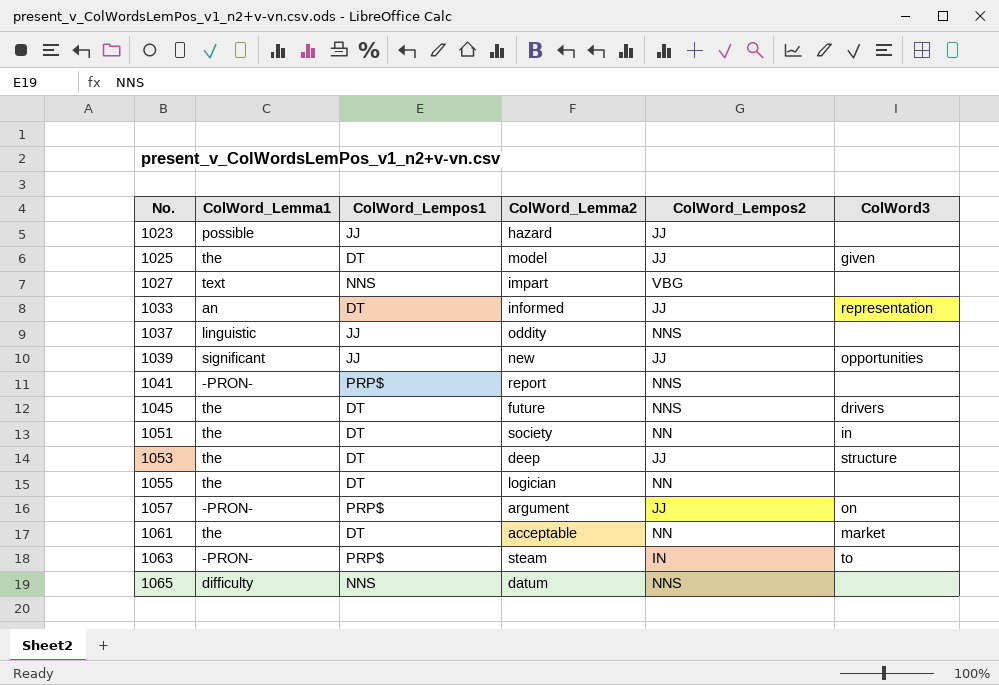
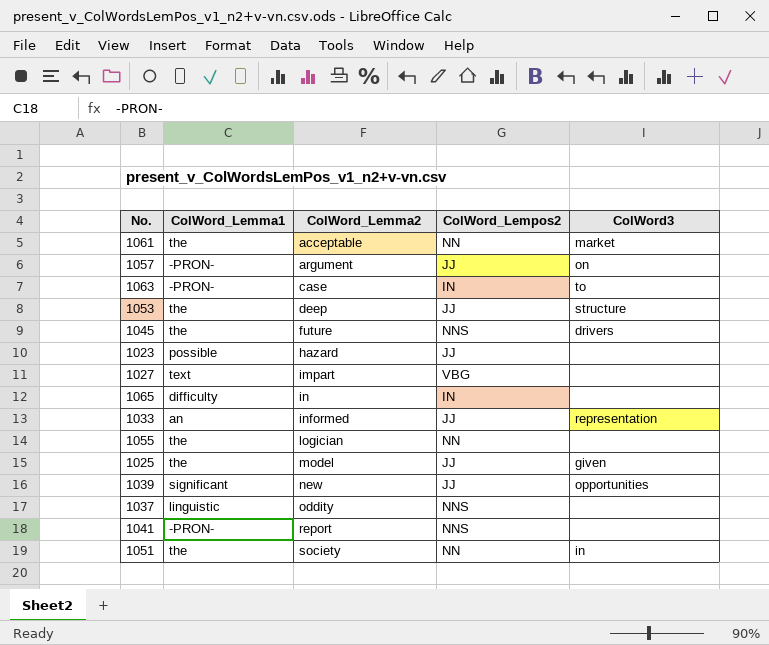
row order: No. ascending -> ColWord_Lemma2 ascending
column ColWord_Lempos1 | position: 3 -> none
1063 | ColWord_Lemma2: steam -> case
1065 | ColWord_Lemma2: datum -> in
1065 | ColWord_Lempos2: NNS -> IN

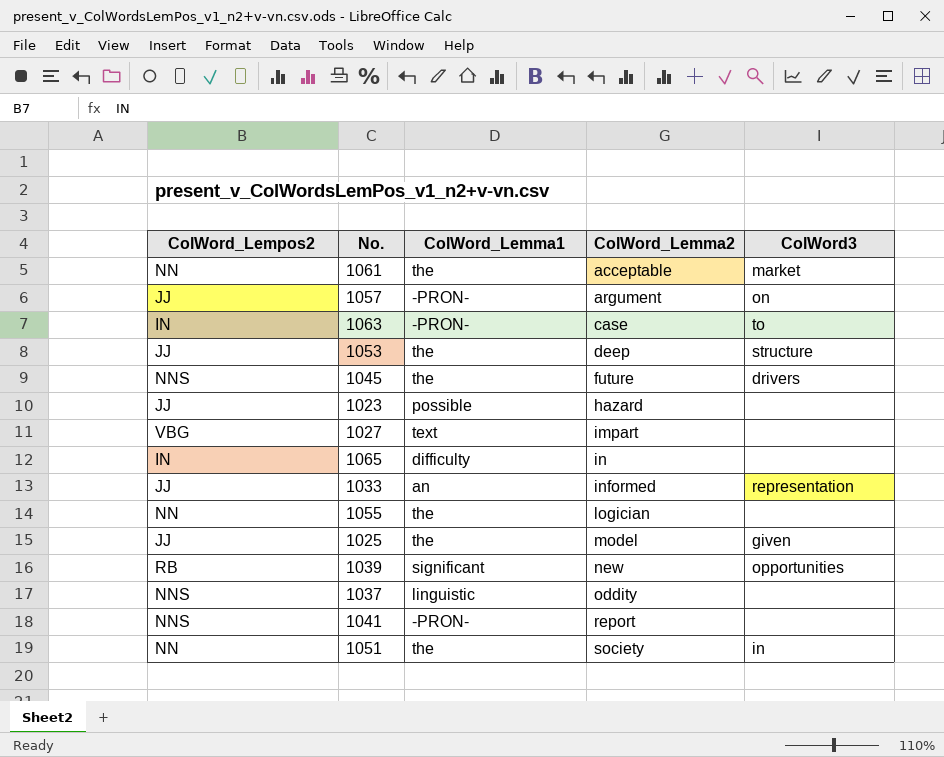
column ColWord_Lempos2 | position: 4 -> 1
1039 | ColWord_Lempos2: JJ -> RB

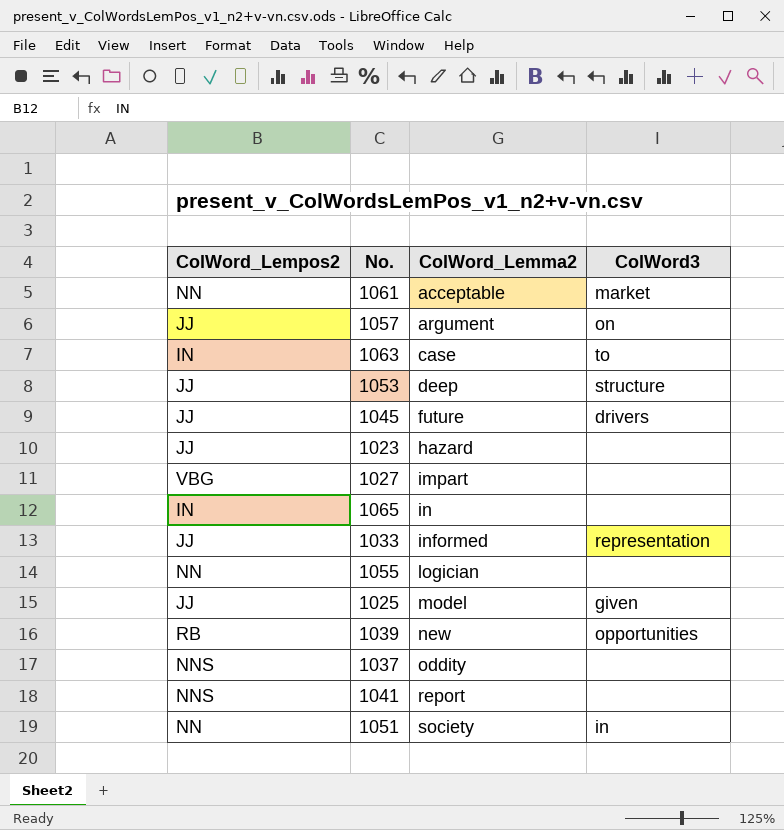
column ColWord_Lemma1 | position: 3 -> none
1045 | ColWord_Lempos2: NNS -> JJ

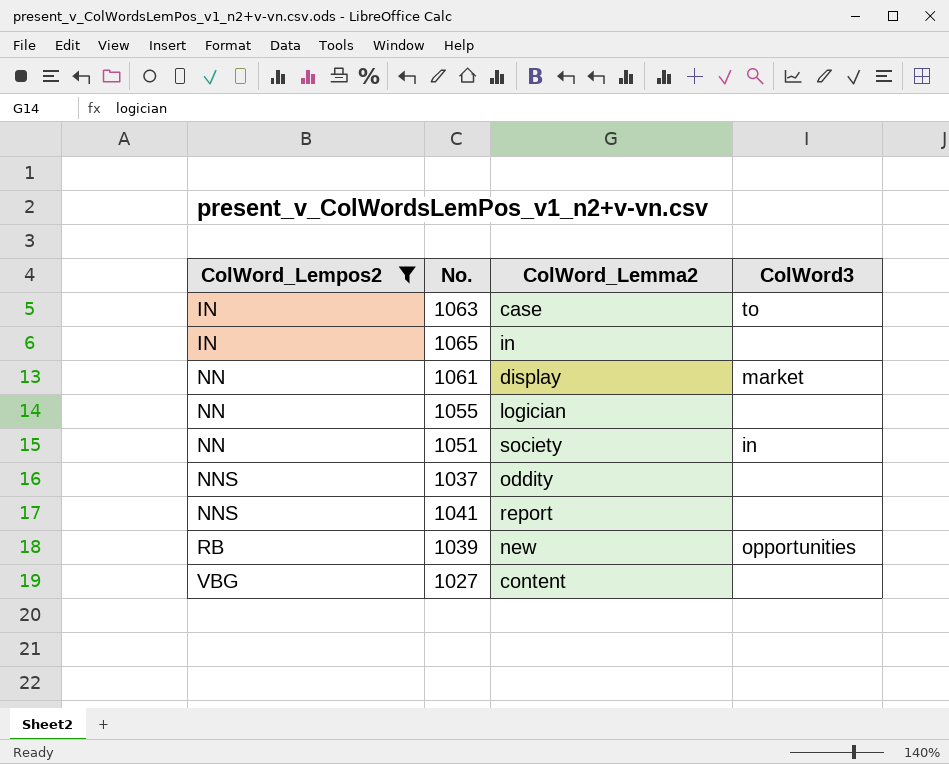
filter: none -> ColWord_Lempos2 != JJ
row order: ColWord_Lemma2 ascending -> ColWord_Lempos2 ascending
1061 | ColWord_Lemma2: acceptable -> display
1027 | ColWord_Lemma2: impart -> content

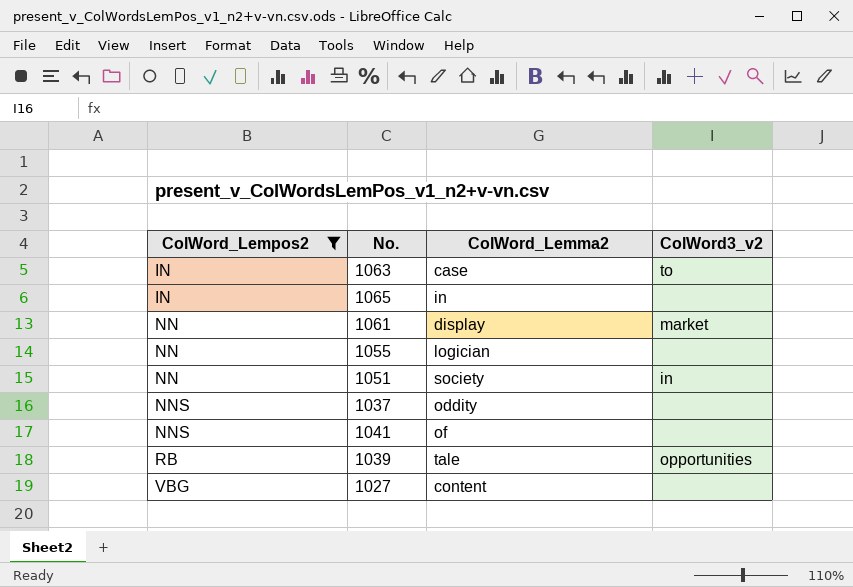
column name: ColWord3 -> ColWord3_v2
1041 | ColWord_Lemma2: report -> of
1039 | ColWord_Lemma2: new -> tale

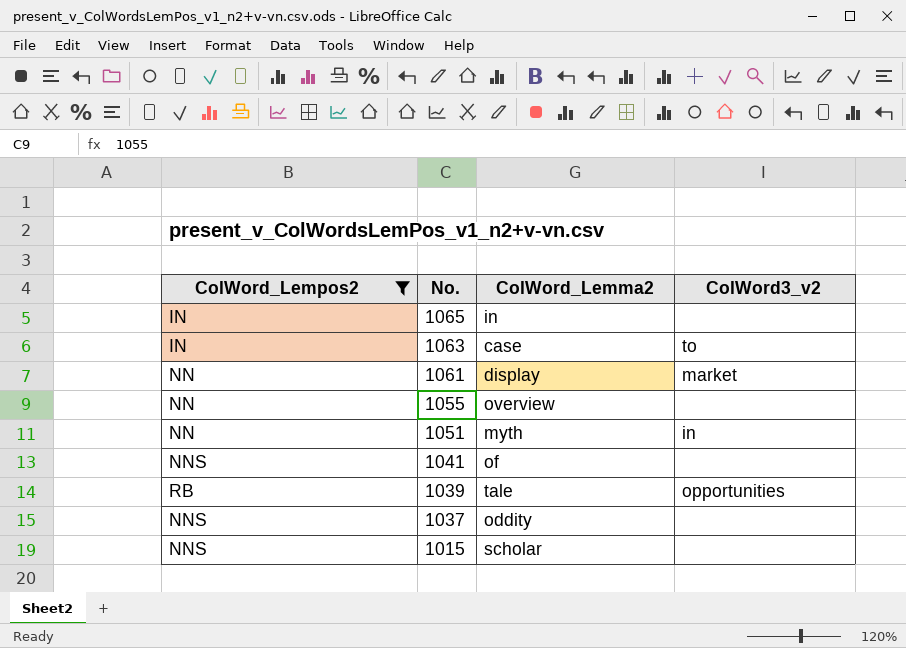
row order: ColWord_Lempos2 ascending -> No. descending
row 1027: VBG | content | none -> none
1055 | ColWord_Lemma2: logician -> overview
1051 | ColWord_Lemma2: society -> myth
row 1015: none -> NNS | scholar | none

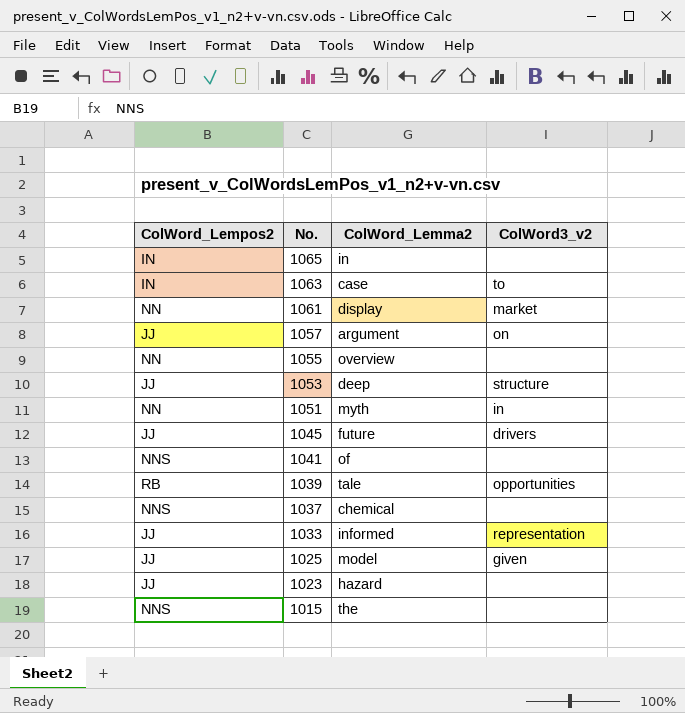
filter: ColWord_Lempos2 != JJ -> none
1037 | ColWord_Lemma2: oddity -> chemical
1015 | ColWord_Lemma2: scholar -> the

